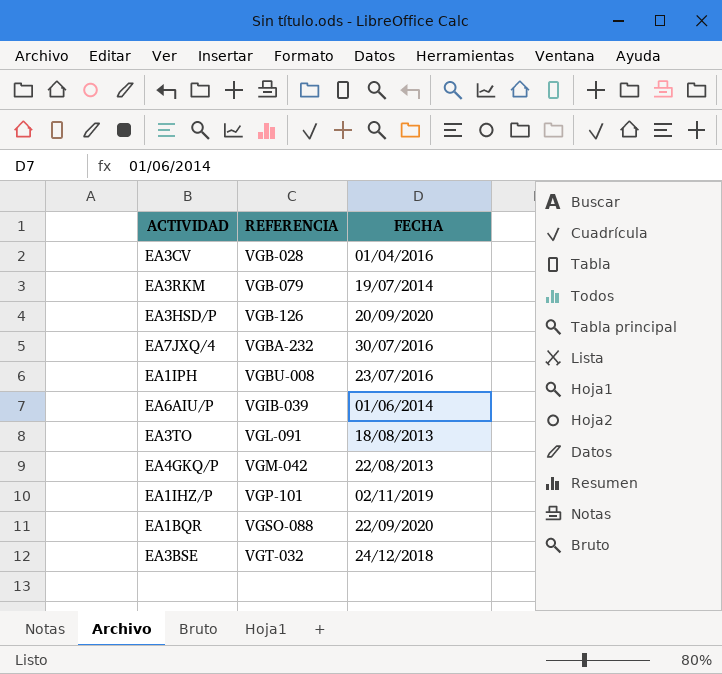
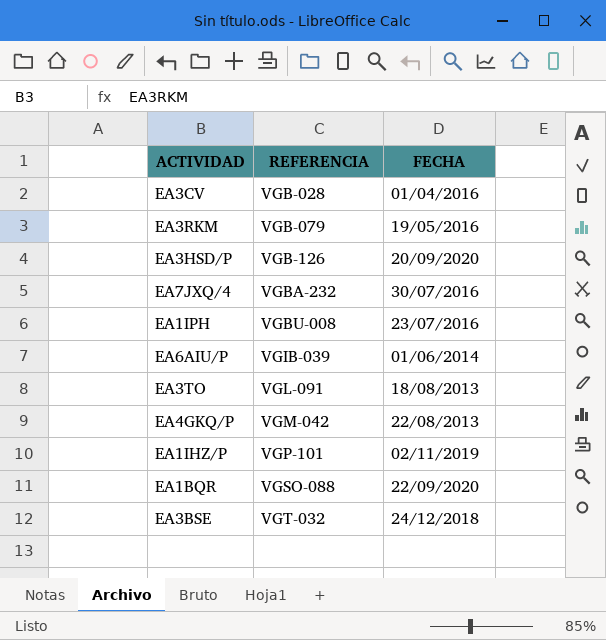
EA3RKM | FECHA: 19/07/2014 -> 19/05/2016

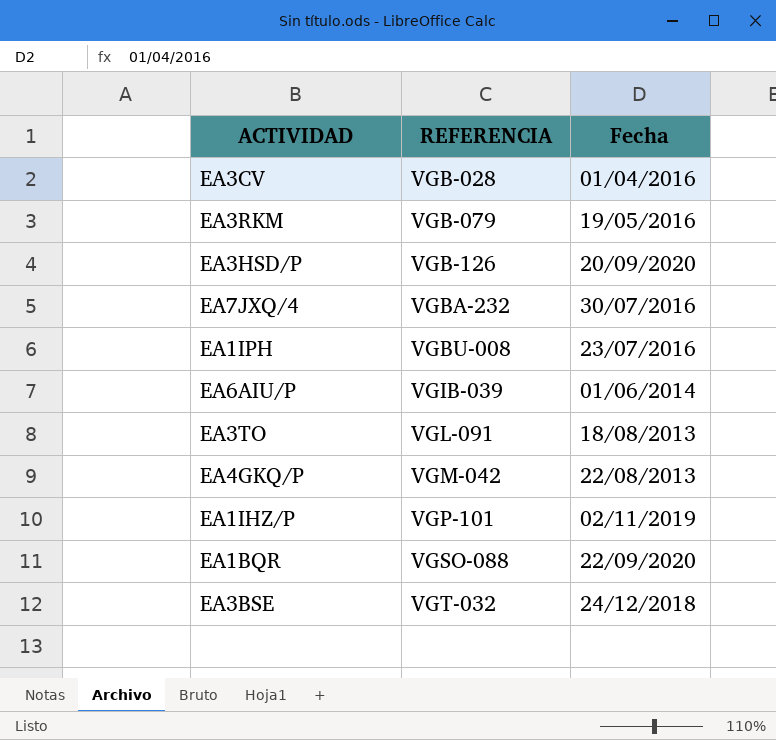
column name: FECHA -> Fecha

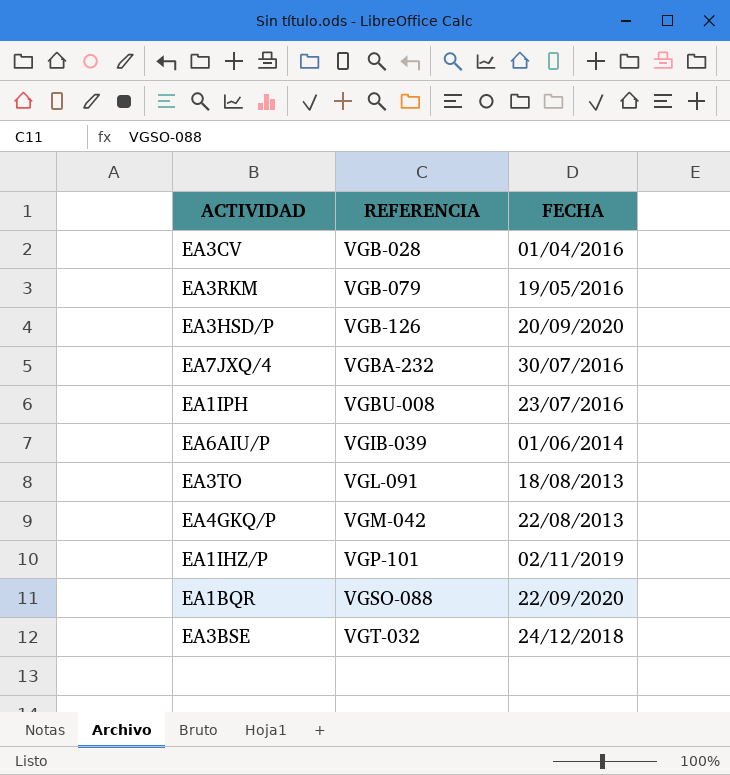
column name: Fecha -> FECHA

